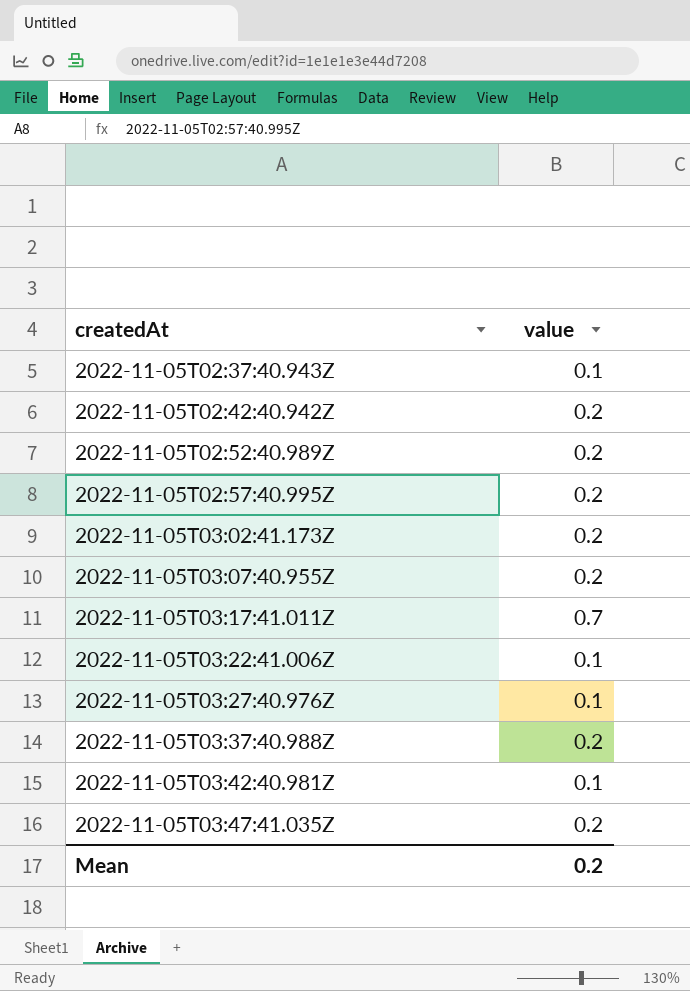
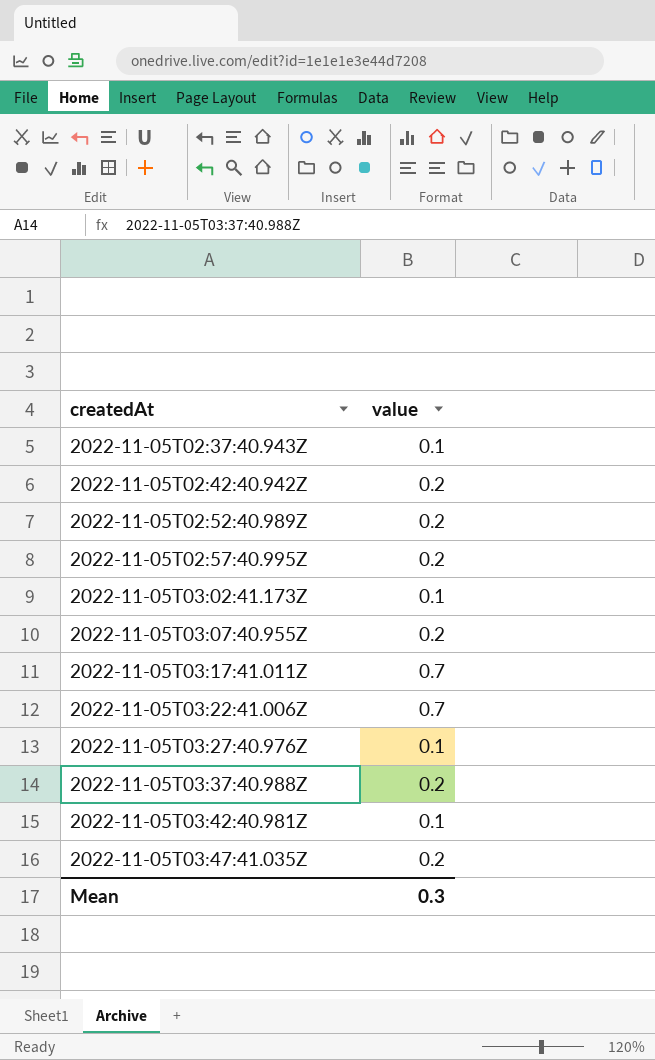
2022-11-05T03:02:41.173Z | value: 0.2 -> 0.1
2022-11-05T03:22:41.006Z | value: 0.1 -> 0.7
Mean | value: 0.2 -> 0.3

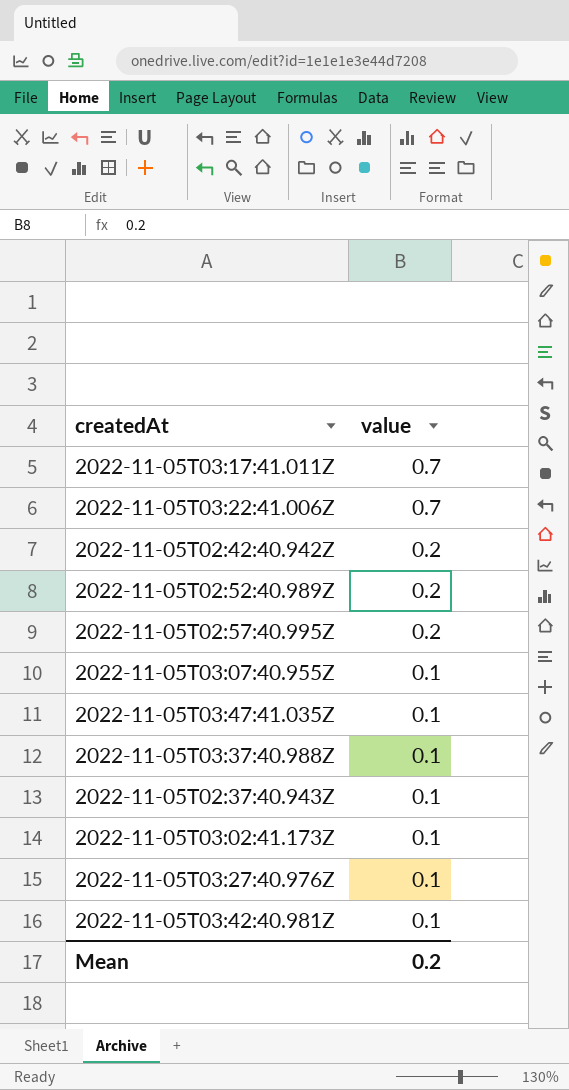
row order: createdAt ascending -> value descending
2022-11-05T03:07:40.955Z | value: 0.2 -> 0.1
2022-11-05T03:47:41.035Z | value: 0.2 -> 0.1
2022-11-05T03:37:40.988Z | value: 0.2 -> 0.1
Mean | value: 0.3 -> 0.2

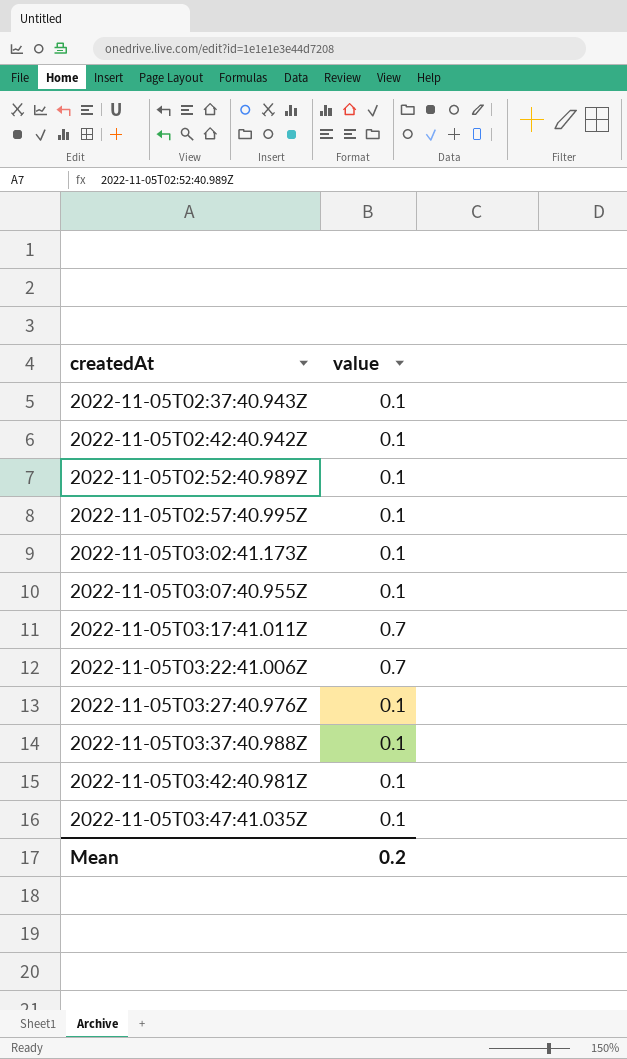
row order: value descending -> createdAt ascending
2022-11-05T02:42:40.942Z | value: 0.2 -> 0.1
2022-11-05T02:52:40.989Z | value: 0.2 -> 0.1
2022-11-05T02:57:40.995Z | value: 0.2 -> 0.1

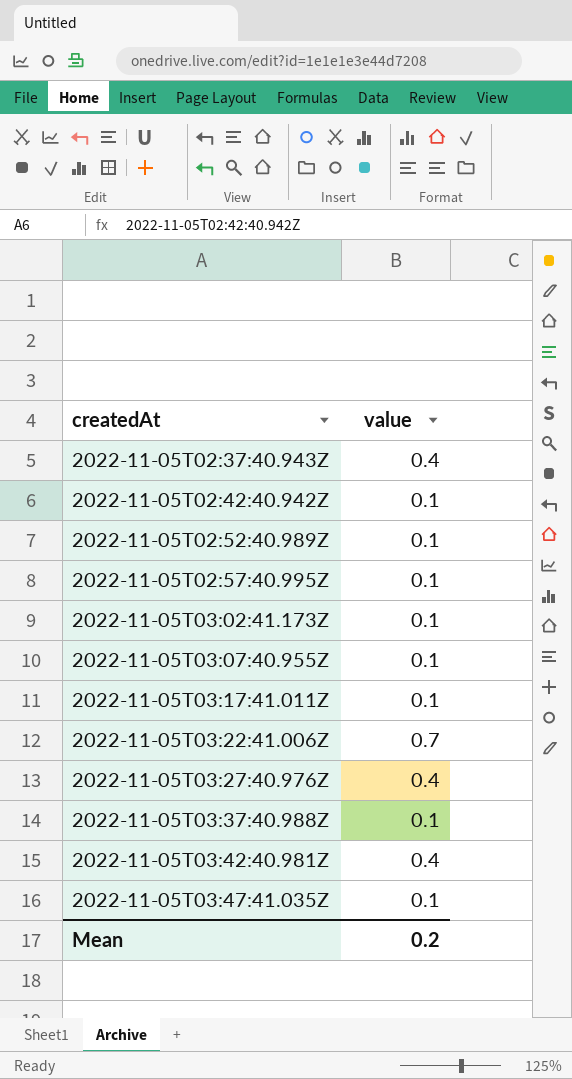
2022-11-05T02:37:40.943Z | value: 0.1 -> 0.4
2022-11-05T03:17:41.011Z | value: 0.7 -> 0.1
2022-11-05T03:27:40.976Z | value: 0.1 -> 0.4
2022-11-05T03:42:40.981Z | value: 0.1 -> 0.4

